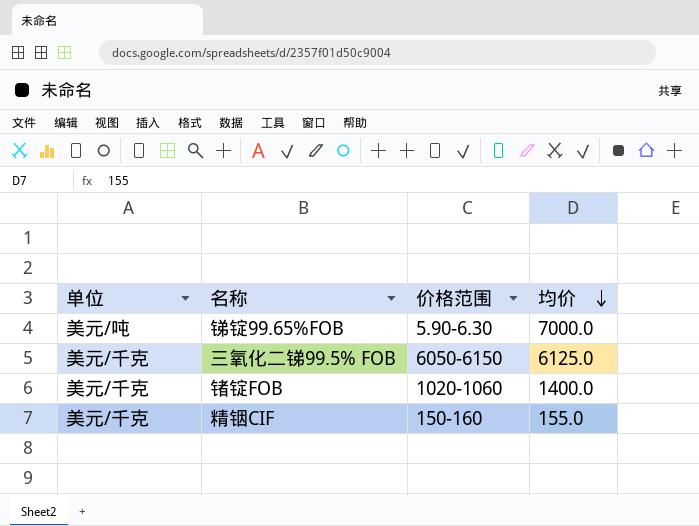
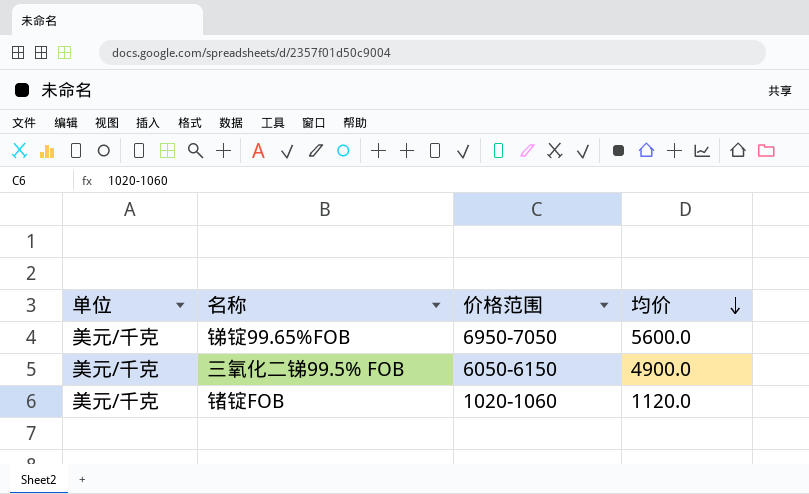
row 精铟CIF: 美元/千克 | 150-160 | 155.0 -> none
锑锭99.65%FOB | 单位: 美元/吨 -> 美元/千克
锑锭99.65%FOB | 价格范围: 5.90-6.30 -> 6950-7050
锑锭99.65%FOB | 均价: 7000.0 -> 5600.0
三氧化二锑99.5% FOB | 均价: 6125.0 -> 4900.0
锗锭FOB | 均价: 1400.0 -> 1120.0

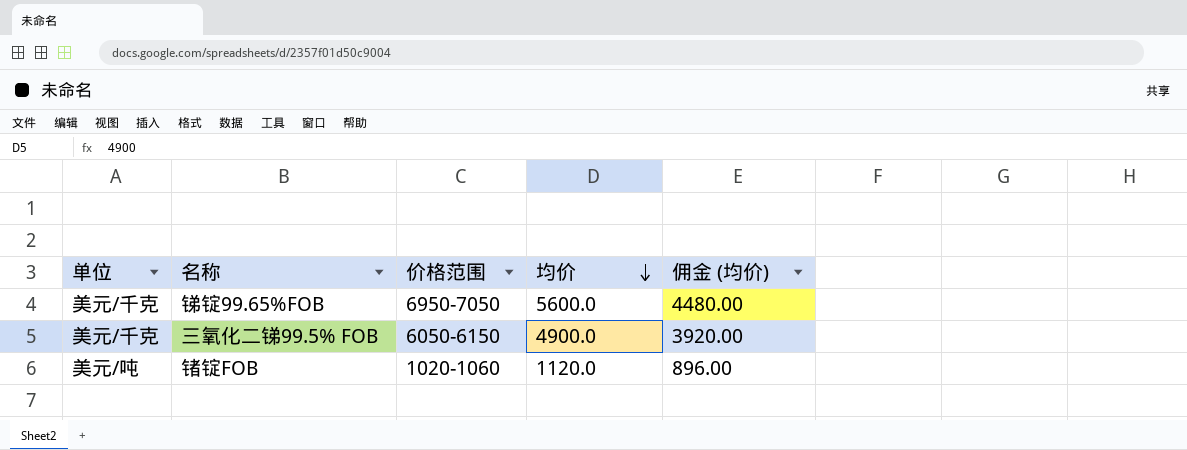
column 佣金 (均价) | formula: none -> [均价] * 0.8
锗锭FOB | 单位: 美元/千克 -> 美元/吨

